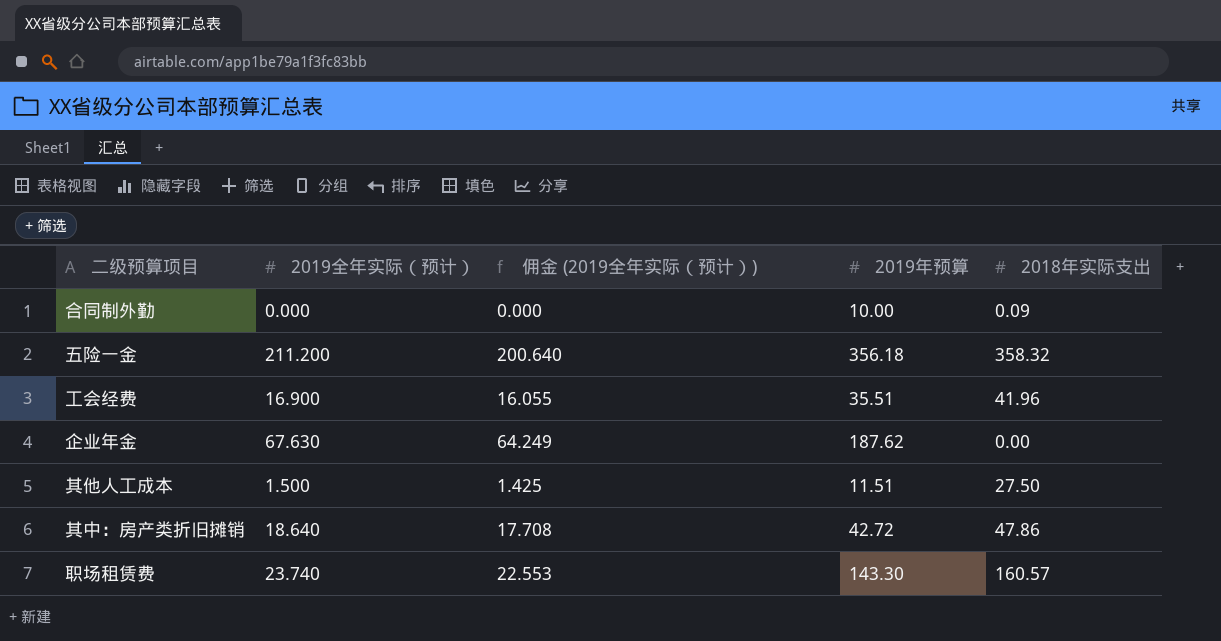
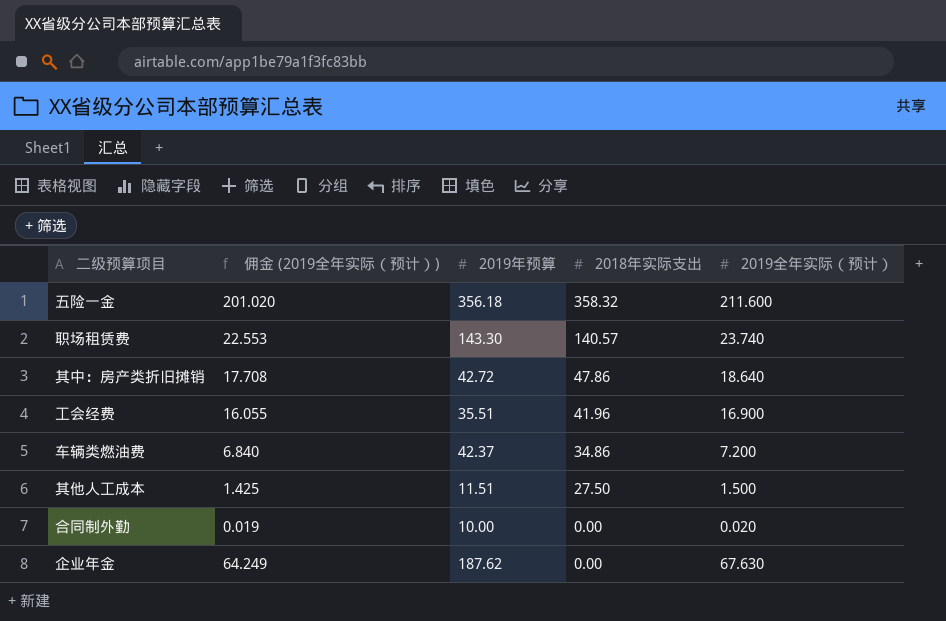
row order: none -> 2018年实际支出 descending
column 2019全年实际（预计） | position: 2 -> 5
五险一金 | 佣金 (2019全年实际（预计）): 200.640 -> 201.020
五险一金 | 2019全年实际（预计）: 211.200 -> 211.600
职场租赁费 | 2018年实际支出: 160.57 -> 140.57
row 车辆类燃油费: none -> 6.840 | 42.37 | 34.86 | 7.200
合同制外勤 | 佣金 (2019全年实际（预计）): 0.000 -> 0.019
合同制外勤 | 2018年实际支出: 0.09 -> 0.00
合同制外勤 | 2019全年实际（预计）: 0.000 -> 0.020

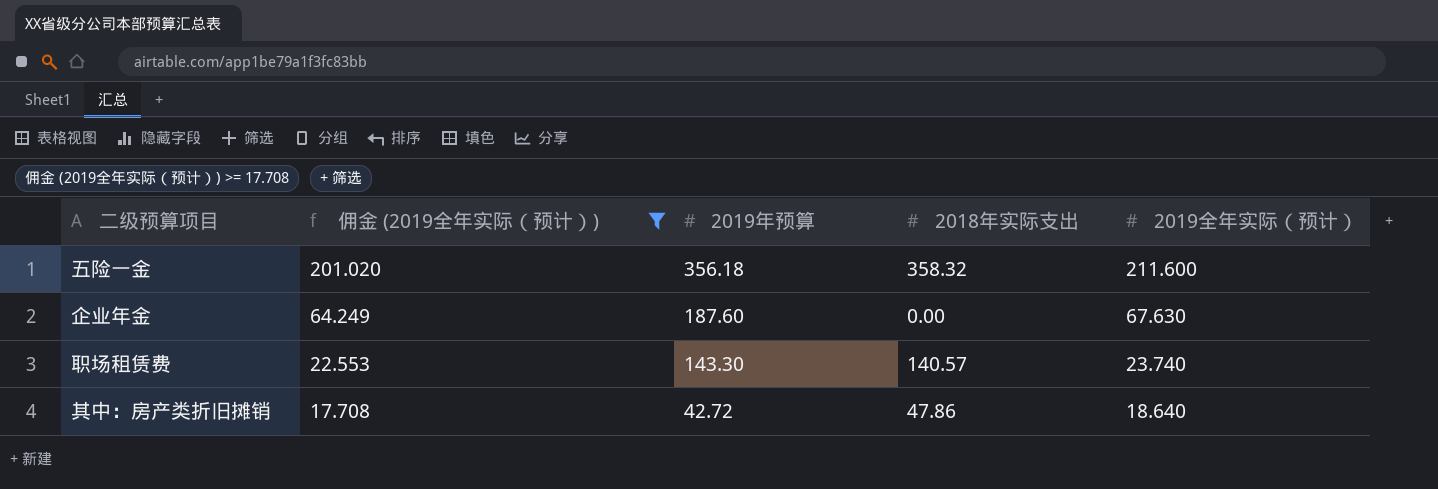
filter: none -> 佣金 (2019全年实际（预计）) >= 17.708
row order: 2018年实际支出 descending -> 佣金 (2019全年实际（预计）) descending
企业年金 | 2019年预算: 187.62 -> 187.60

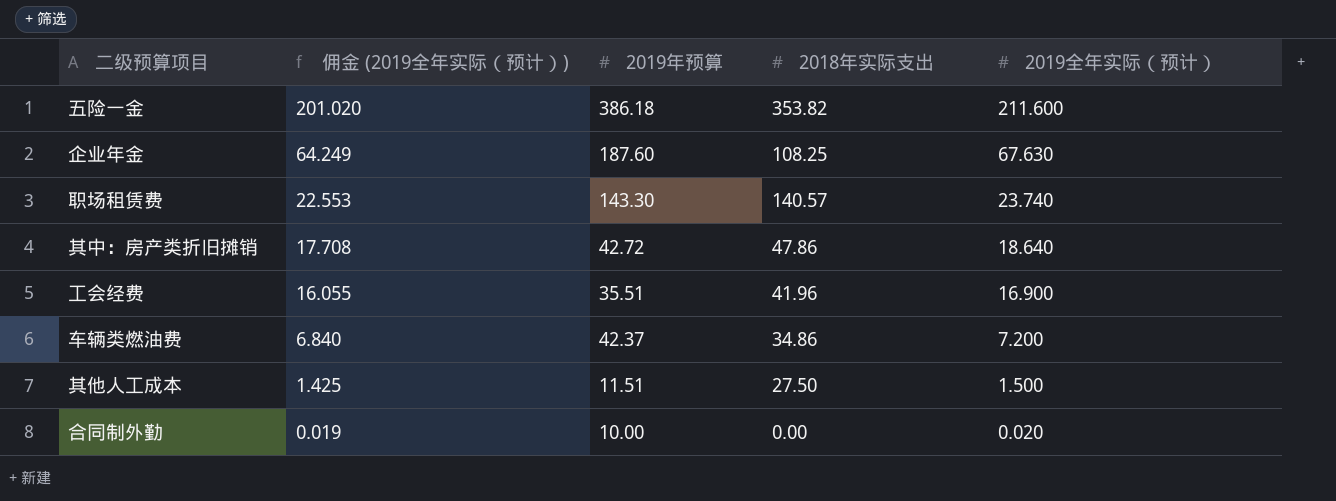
filter: 佣金 (2019全年实际（预计）) >= 17.708 -> none
五险一金 | 2019年预算: 356.18 -> 386.18
五险一金 | 2018年实际支出: 358.32 -> 353.82
企业年金 | 2018年实际支出: 0.00 -> 108.25

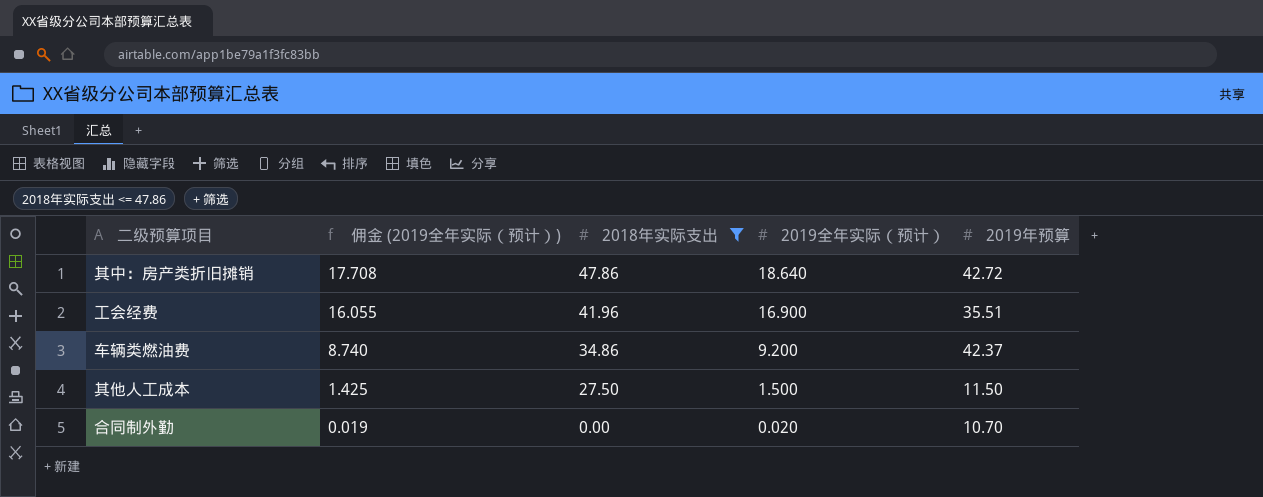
filter: none -> 2018年实际支出 <= 47.86
column 2019年预算 | position: 3 -> 5
车辆类燃油费 | 佣金 (2019全年实际（预计）): 6.840 -> 8.740
车辆类燃油费 | 2019全年实际（预计）: 7.200 -> 9.200
其他人工成本 | 2019年预算: 11.51 -> 11.50
合同制外勤 | 2019年预算: 10.00 -> 10.70

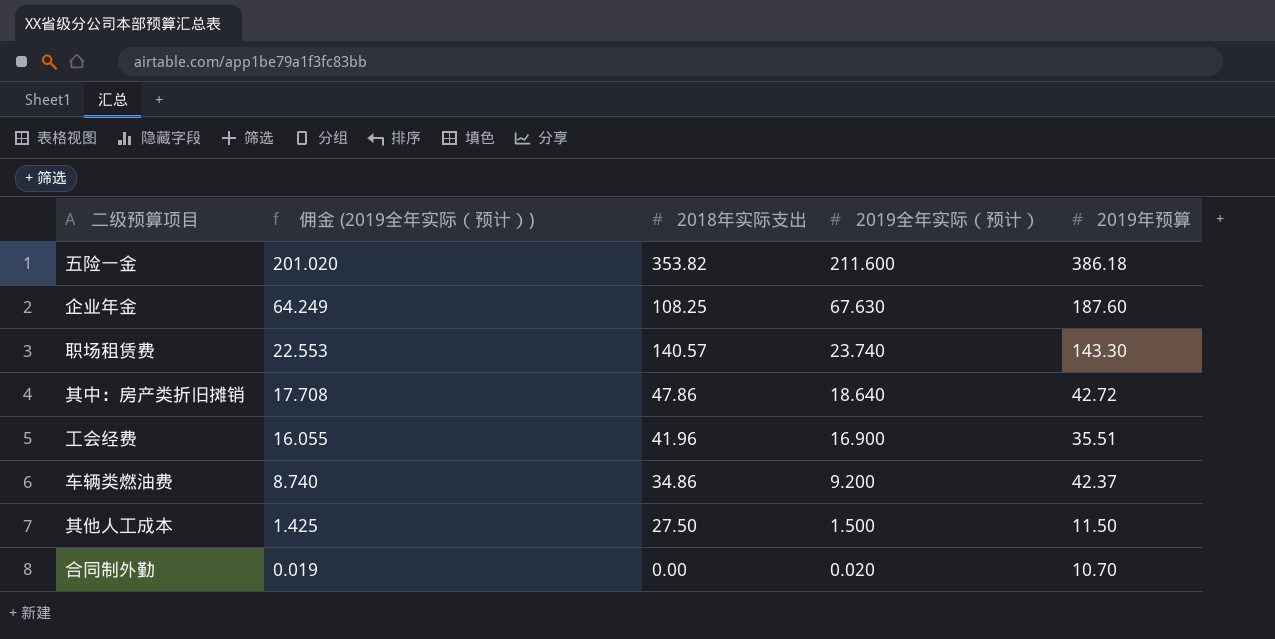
filter: 2018年实际支出 <= 47.86 -> none

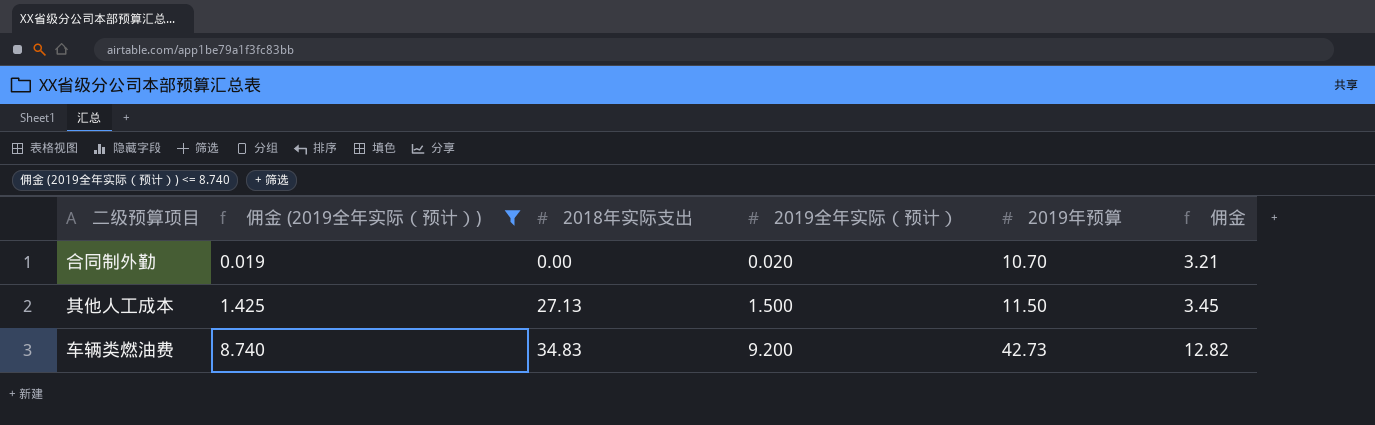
filter: none -> 佣金 (2019全年实际（预计）) <= 8.740
row order: 佣金 (2019全年实际（预计）) descending -> 佣金 (2019全年实际（预计）) ascending
column 佣金 | formula: none -> [2019年预算] * 0.3
其他人工成本 | 2018年实际支出: 27.50 -> 27.13
车辆类燃油费 | 2018年实际支出: 34.86 -> 34.83
车辆类燃油费 | 2019年预算: 42.37 -> 42.73

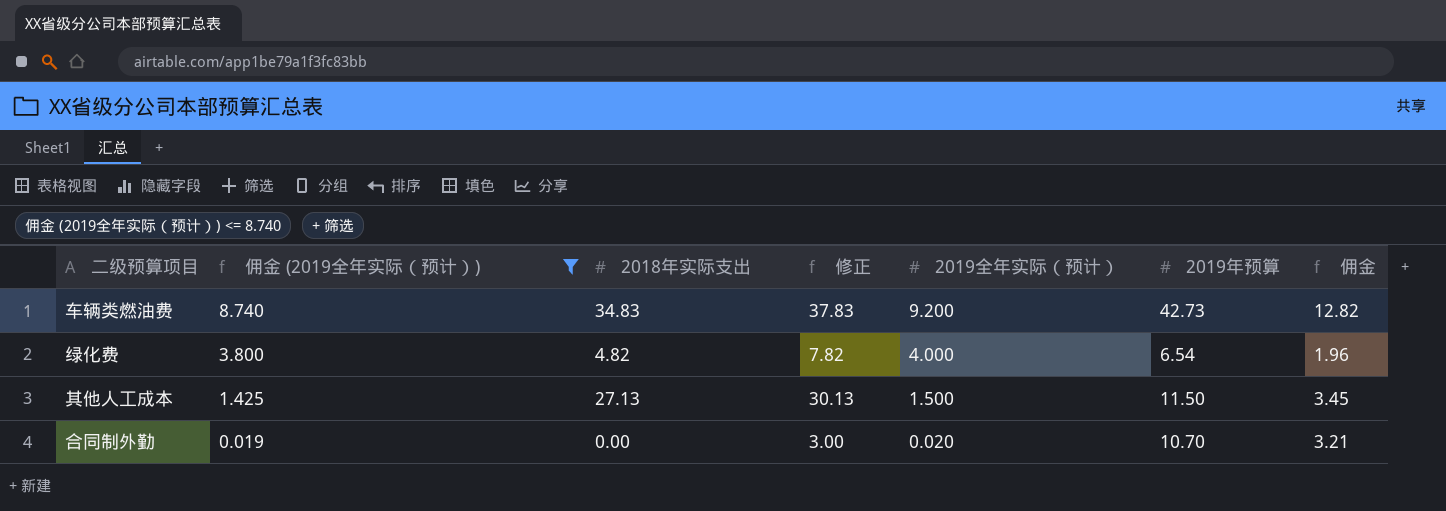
row order: 佣金 (2019全年实际（预计）) ascending -> 佣金 (2019全年实际（预计）) descending
column 修正 | formula: none -> [2018年实际支出] + 3
row 绿化费: none -> 3.800 | 4.82 | 7.82 | 4.000 | 6.54 | 1.96

